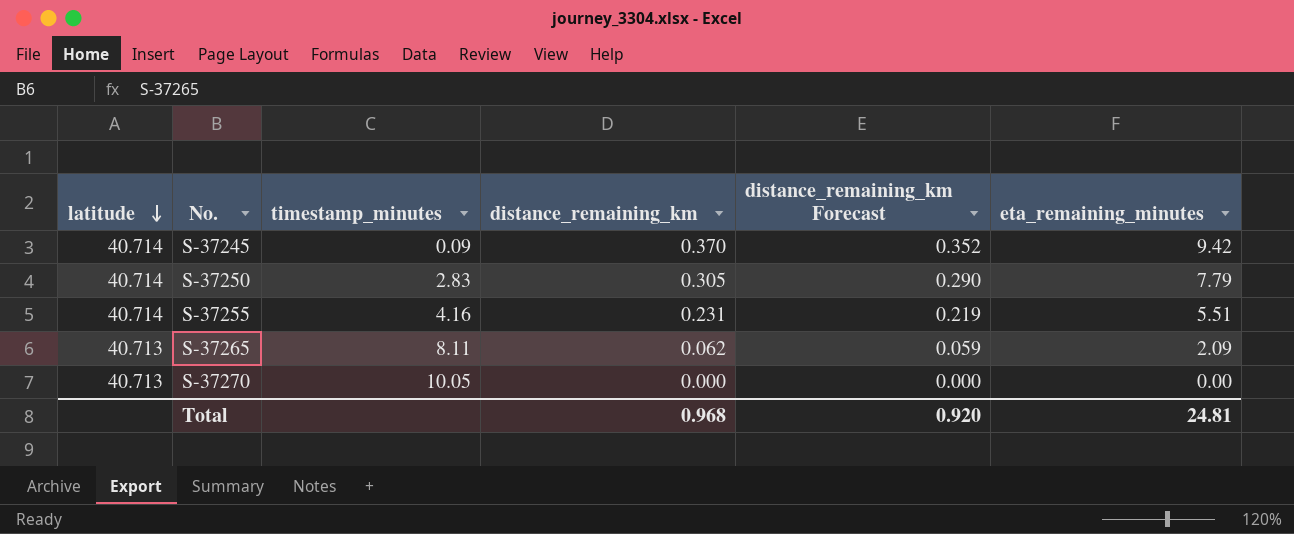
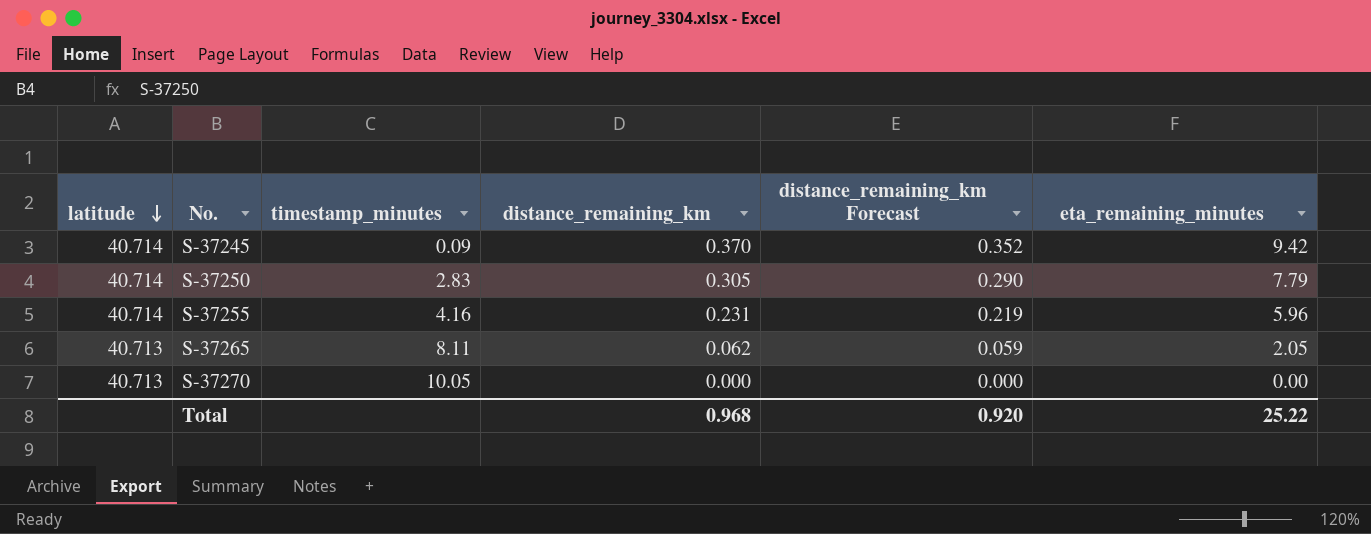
S-37255 | eta_remaining_minutes: 5.51 -> 5.96
S-37265 | eta_remaining_minutes: 2.09 -> 2.05
Total | eta_remaining_minutes: 24.81 -> 25.22

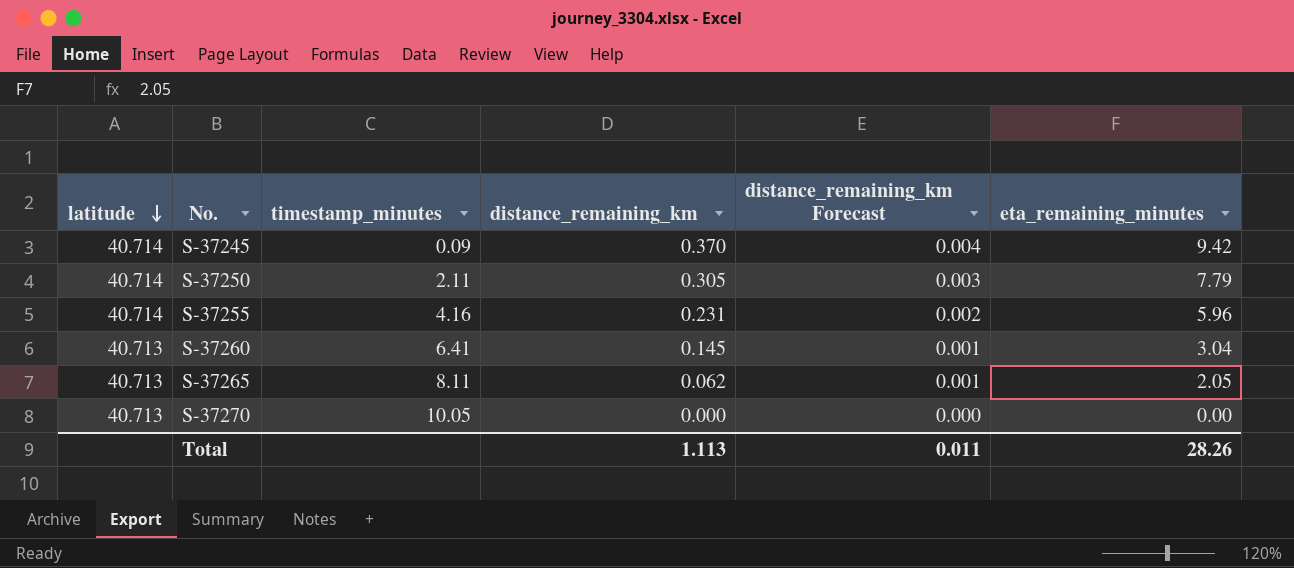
column distance_remaining_km Forecast | formula: [distance_remaining_km] * 0.95 -> [distance_remaining_km] * 0.01
S-37250 | timestamp_minutes: 2.83 -> 2.11
row S-37260: none -> 40.713 | 6.41 | 0.145 | 0.001 | 3.04
Total | distance_remaining_km: 0.968 -> 1.113
Total | distance_remaining_km Forecast: 0.920 -> 0.011
Total | eta_remaining_minutes: 25.22 -> 28.26

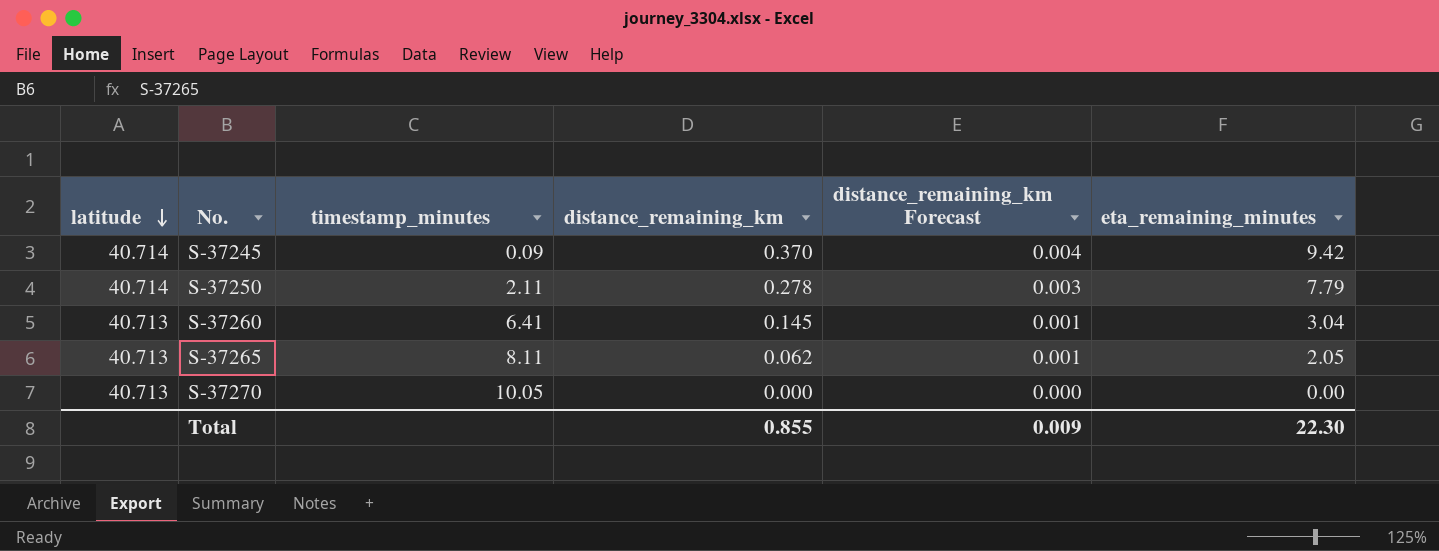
row S-37255: 40.714 | 4.16 | 0.231 | 0.002 | 5.96 -> none
S-37250 | distance_remaining_km: 0.305 -> 0.278
Total | distance_remaining_km: 1.113 -> 0.855
Total | distance_remaining_km Forecast: 0.011 -> 0.009
Total | eta_remaining_minutes: 28.26 -> 22.30

